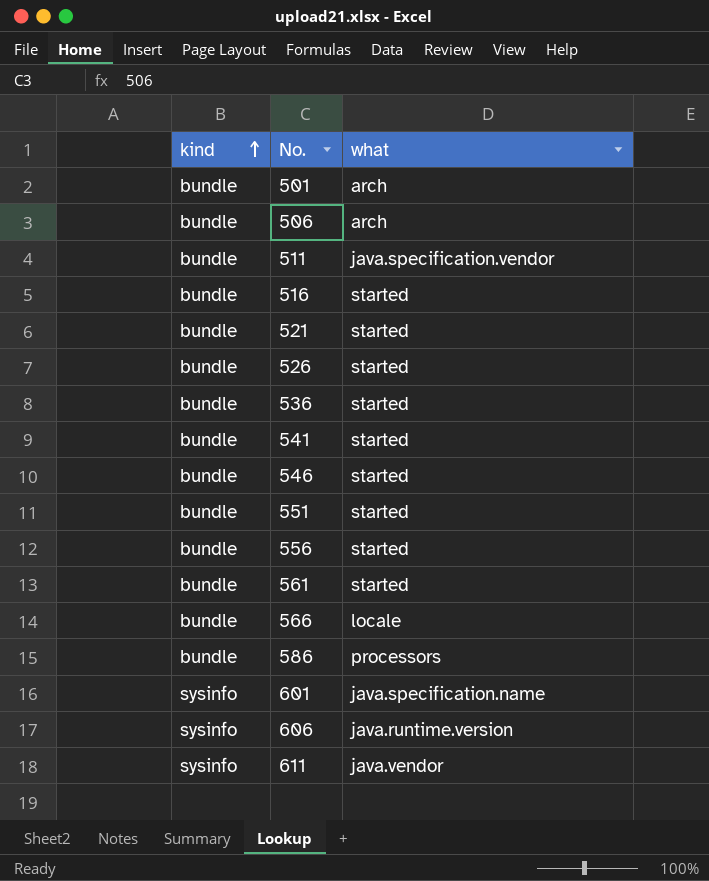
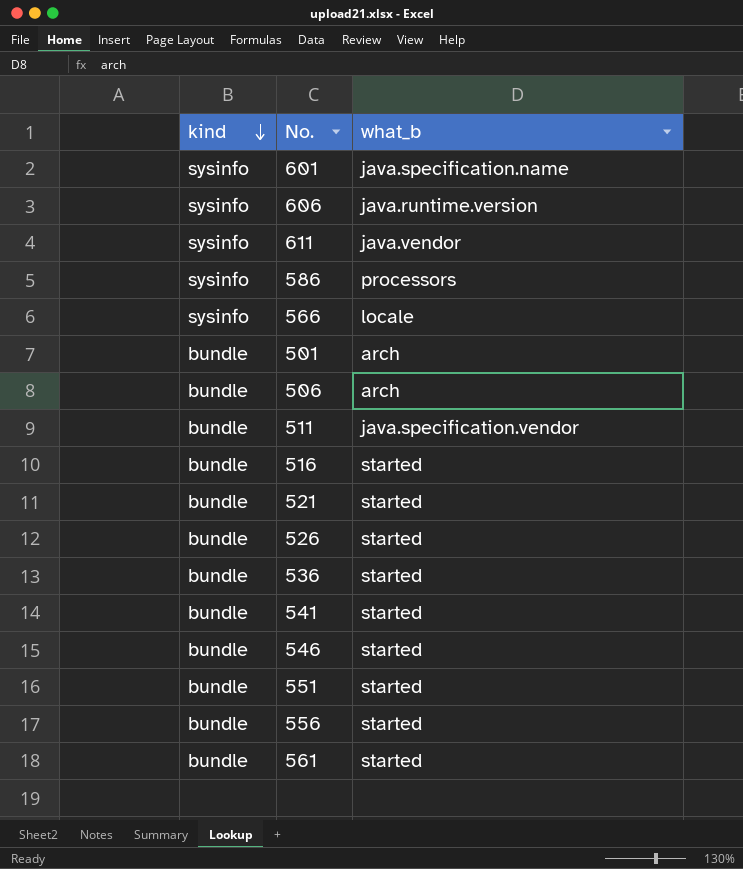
row order: kind ascending -> kind descending
column name: what -> what_b
586 | kind: bundle -> sysinfo
566 | kind: bundle -> sysinfo

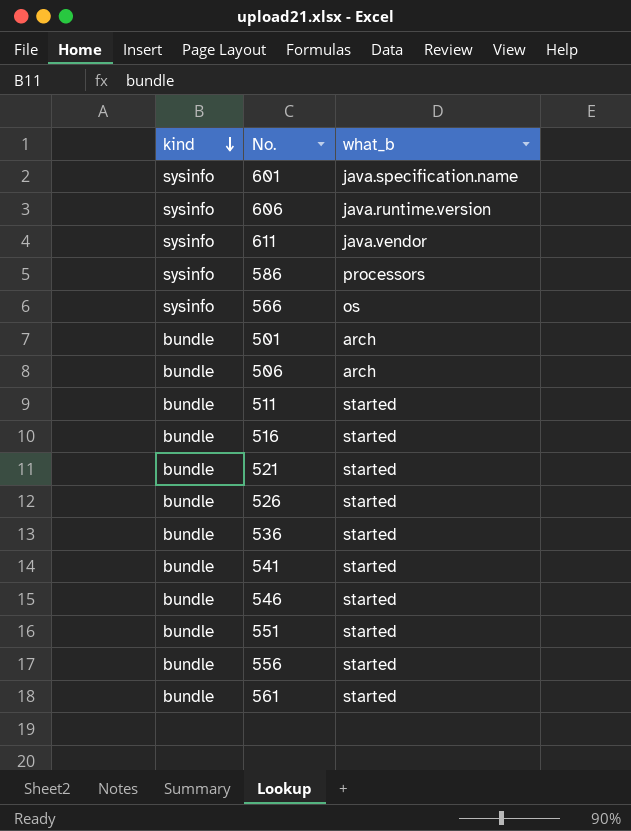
566 | what_b: locale -> os
511 | what_b: java.specification.vendor -> started

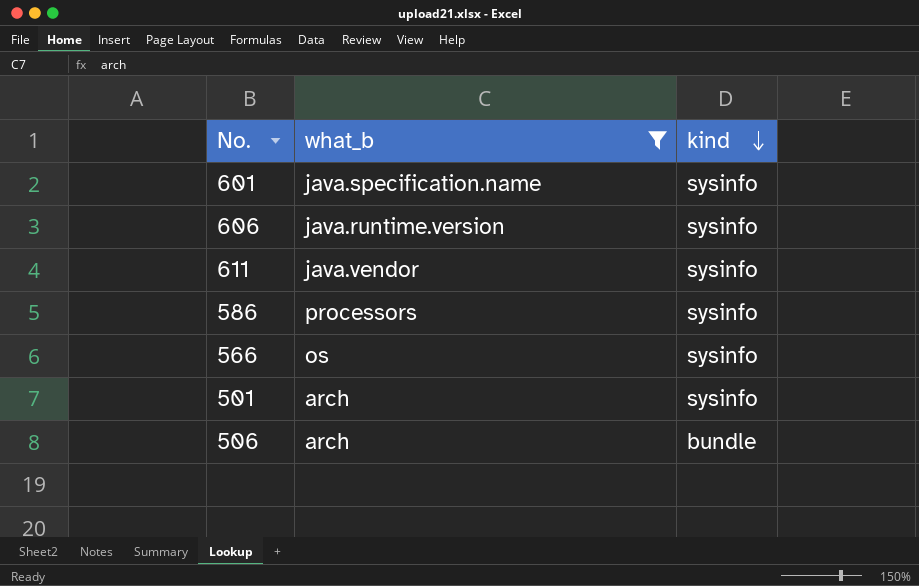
filter: none -> what_b != started
column kind | position: 1 -> 3
501 | kind: bundle -> sysinfo

